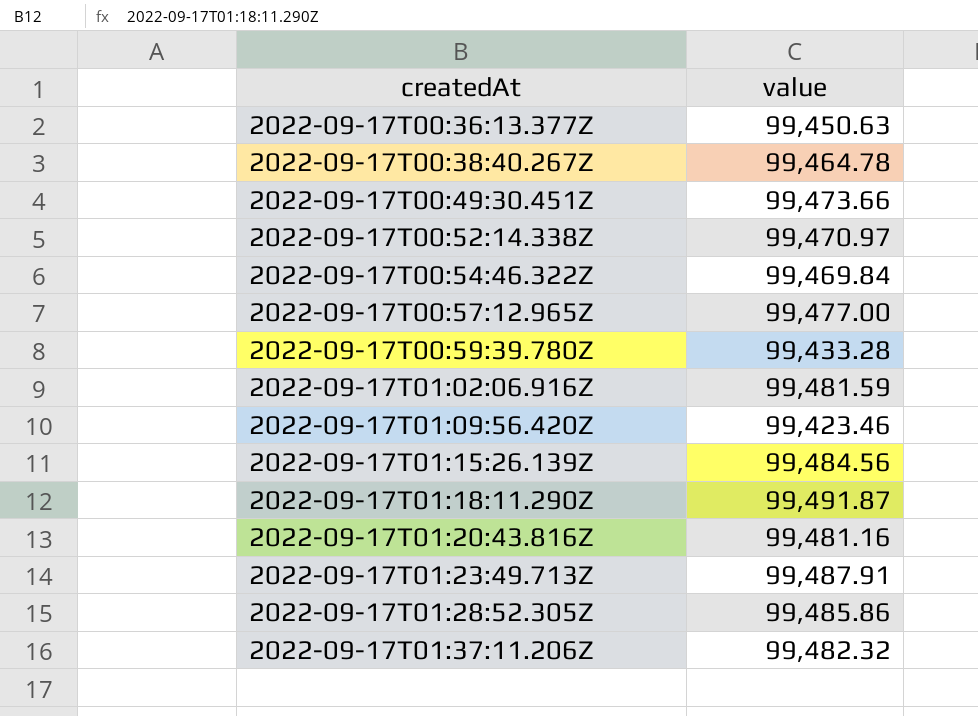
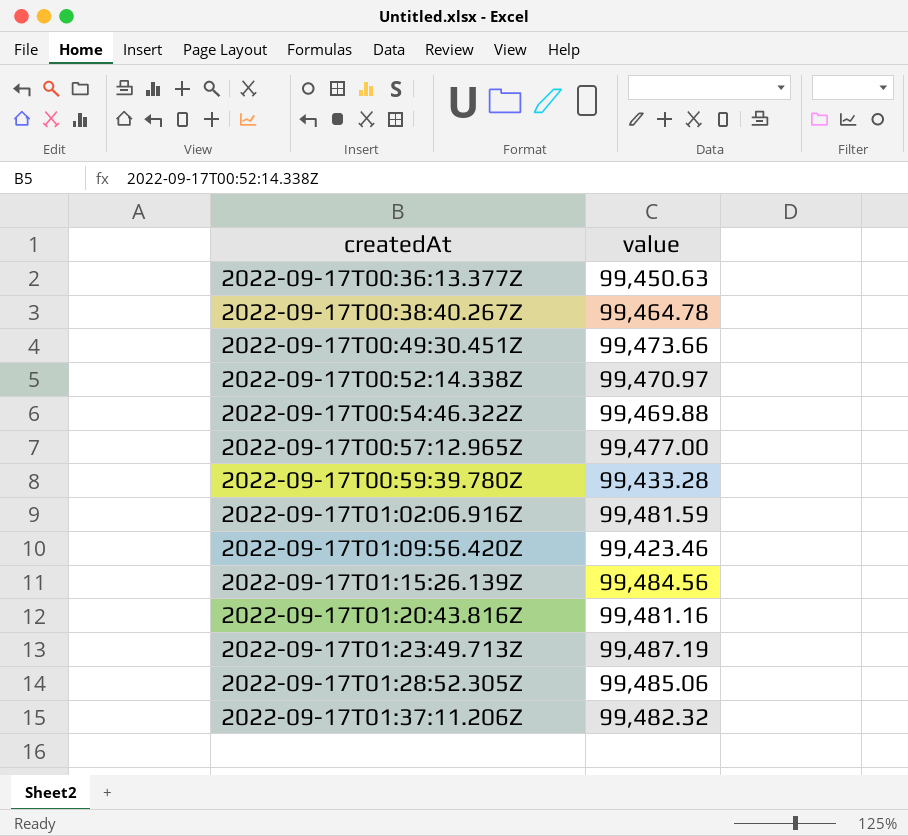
row 2022-09-17T01:18:11.290Z: 99,491.87 -> none
2022-09-17T00:54:46.322Z | value: 99,469.84 -> 99,469.88
2022-09-17T01:23:49.713Z | value: 99,487.91 -> 99,487.19
2022-09-17T01:28:52.305Z | value: 99,485.86 -> 99,485.06

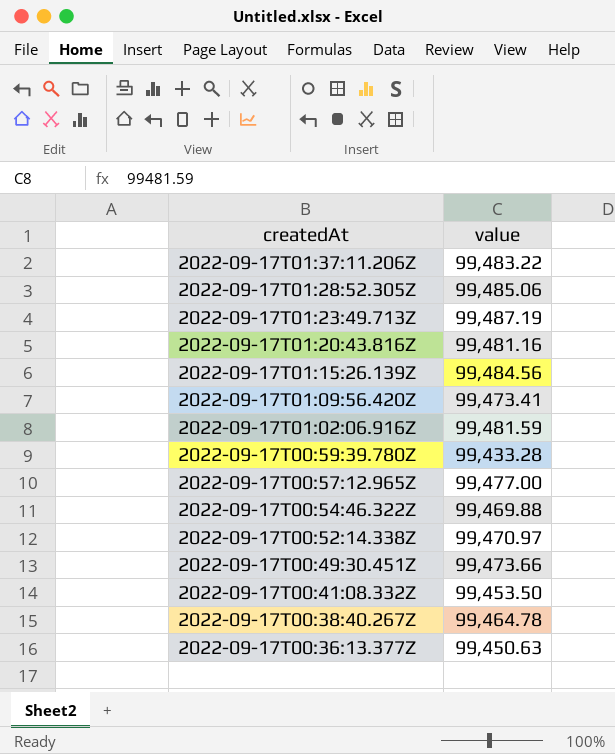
row order: createdAt ascending -> createdAt descending
2022-09-17T01:37:11.206Z | value: 99,482.32 -> 99,483.22
2022-09-17T01:09:56.420Z | value: 99,423.46 -> 99,473.41
row 2022-09-17T00:41:08.332Z: none -> 99,453.50

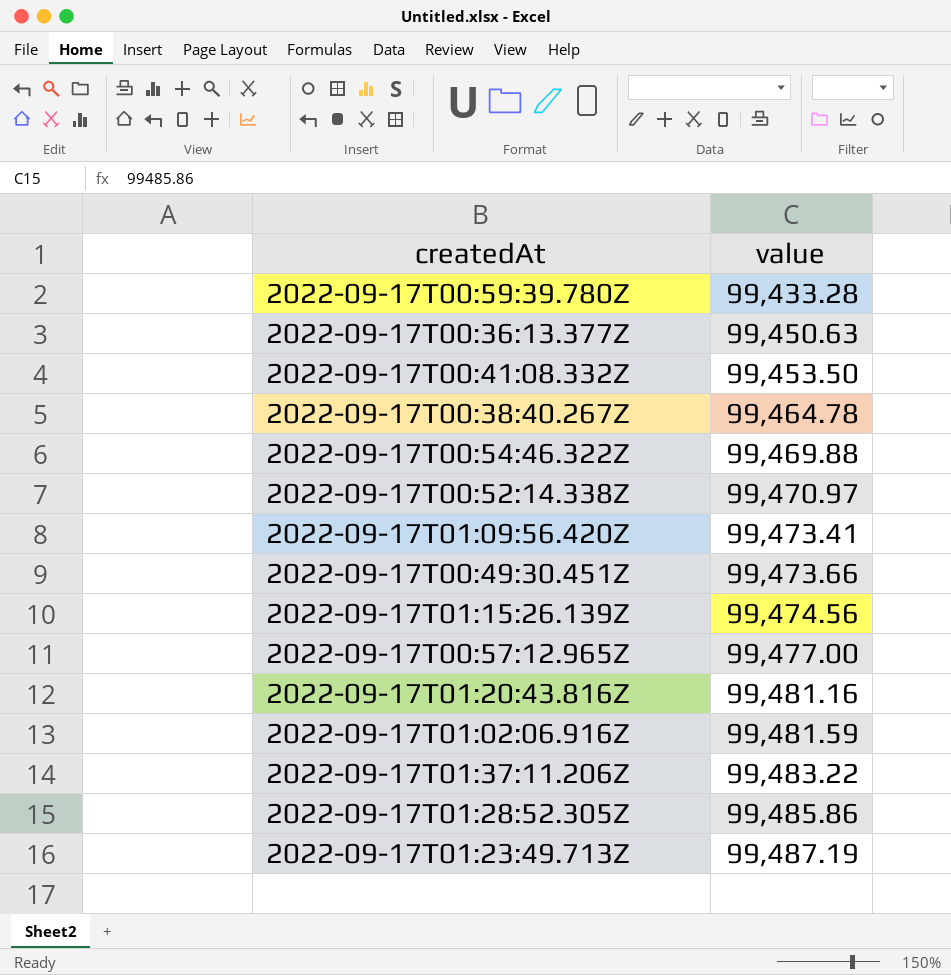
row order: createdAt descending -> value ascending
2022-09-17T01:15:26.139Z | value: 99,484.56 -> 99,474.56
2022-09-17T01:28:52.305Z | value: 99,485.06 -> 99,485.86

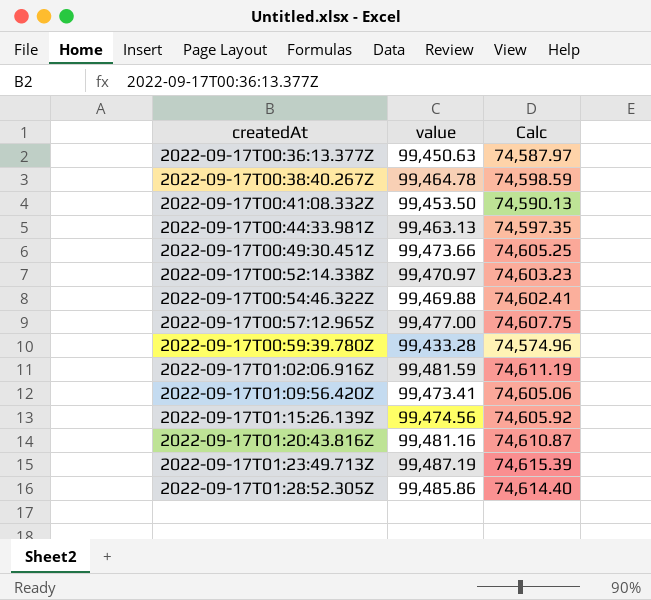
row order: value ascending -> createdAt ascending
column Calc | formula: none -> [value] * 0.75
row 2022-09-17T01:37:11.206Z: 99,483.22 -> none
row 2022-09-17T00:44:33.981Z: none -> 99,463.13 | 74,597.35

